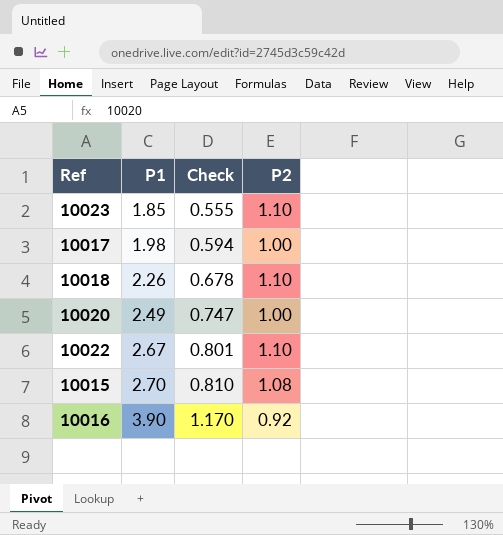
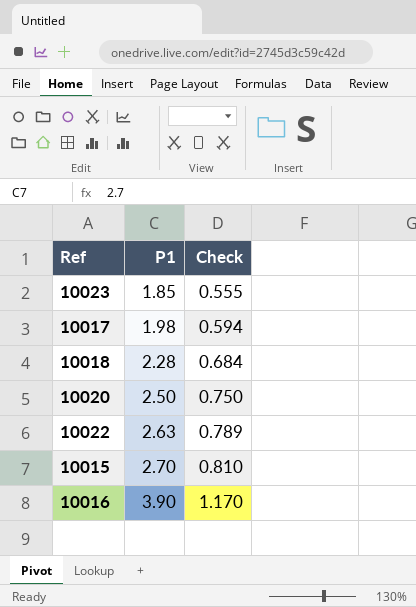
column P2 | position: 4 -> none
10018 | P1: 2.26 -> 2.28
10018 | Check: 0.678 -> 0.684
10020 | P1: 2.49 -> 2.50
10020 | Check: 0.747 -> 0.750
10022 | P1: 2.67 -> 2.63
10022 | Check: 0.801 -> 0.789

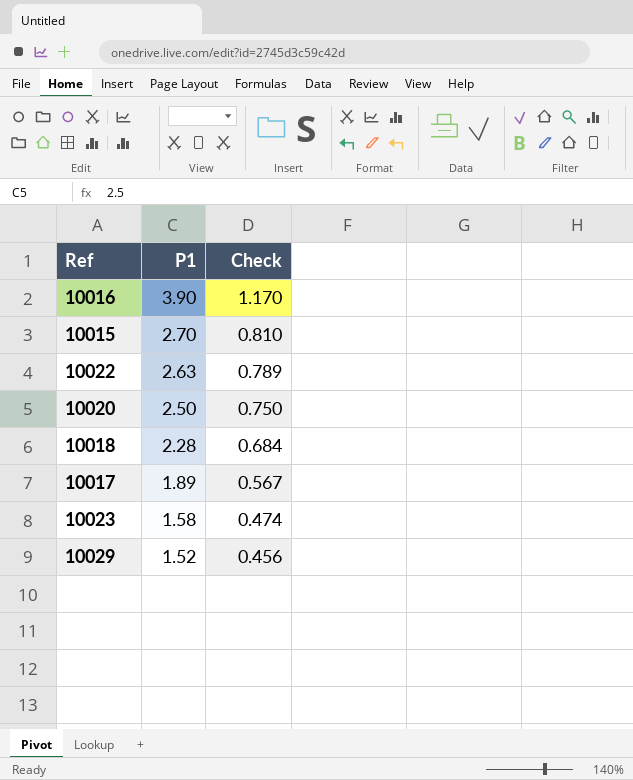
row order: P1 ascending -> P1 descending
10017 | P1: 1.98 -> 1.89
10017 | Check: 0.594 -> 0.567
10023 | P1: 1.85 -> 1.58
10023 | Check: 0.555 -> 0.474
row 10029: none -> 1.52 | 0.456

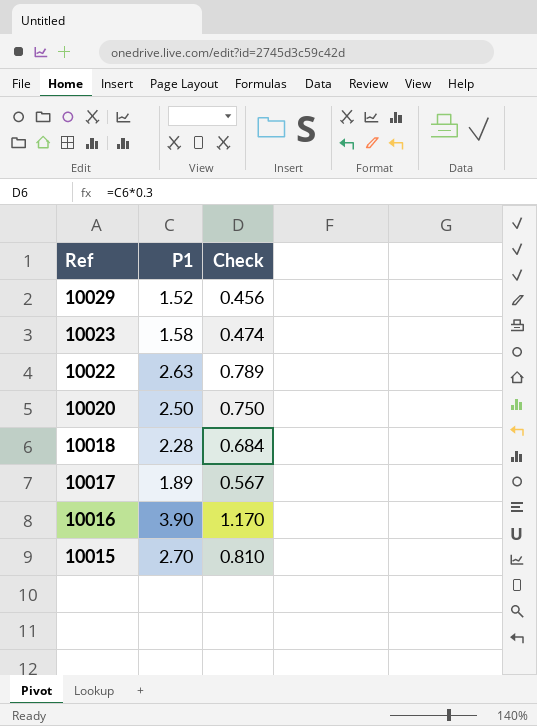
row order: P1 descending -> Ref descending

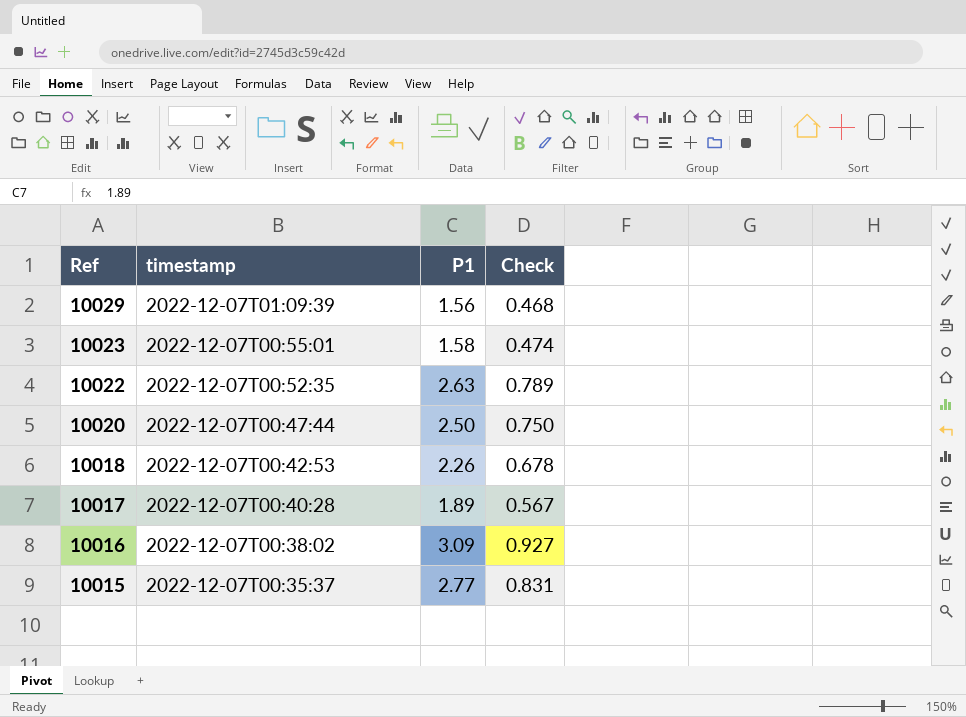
column timestamp | position: none -> 2
10029 | P1: 1.52 -> 1.56
10029 | Check: 0.456 -> 0.468
10018 | P1: 2.28 -> 2.26
10018 | Check: 0.684 -> 0.678
10016 | P1: 3.90 -> 3.09
10016 | Check: 1.170 -> 0.927
10015 | P1: 2.70 -> 2.77
10015 | Check: 0.810 -> 0.831

